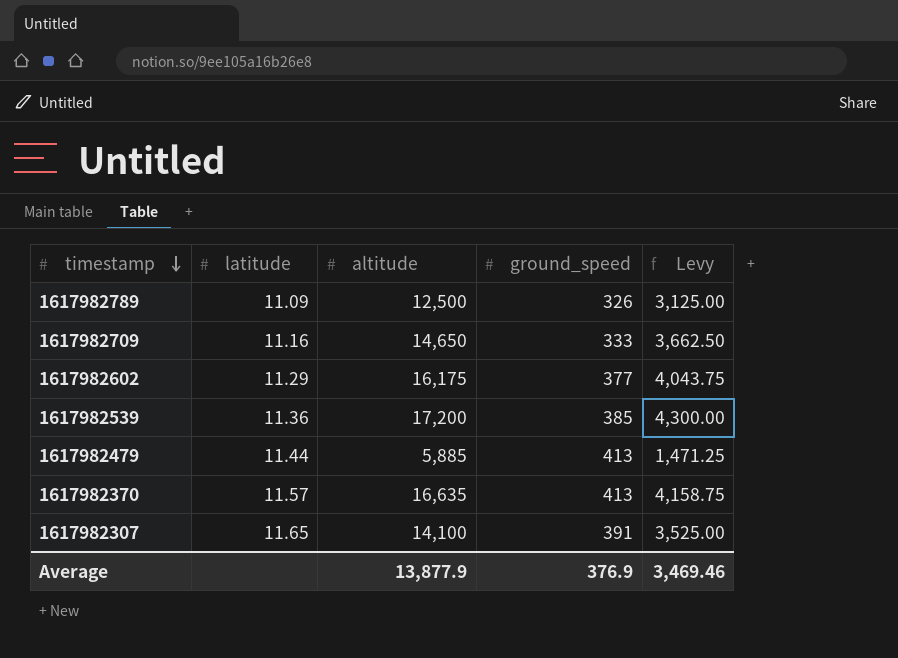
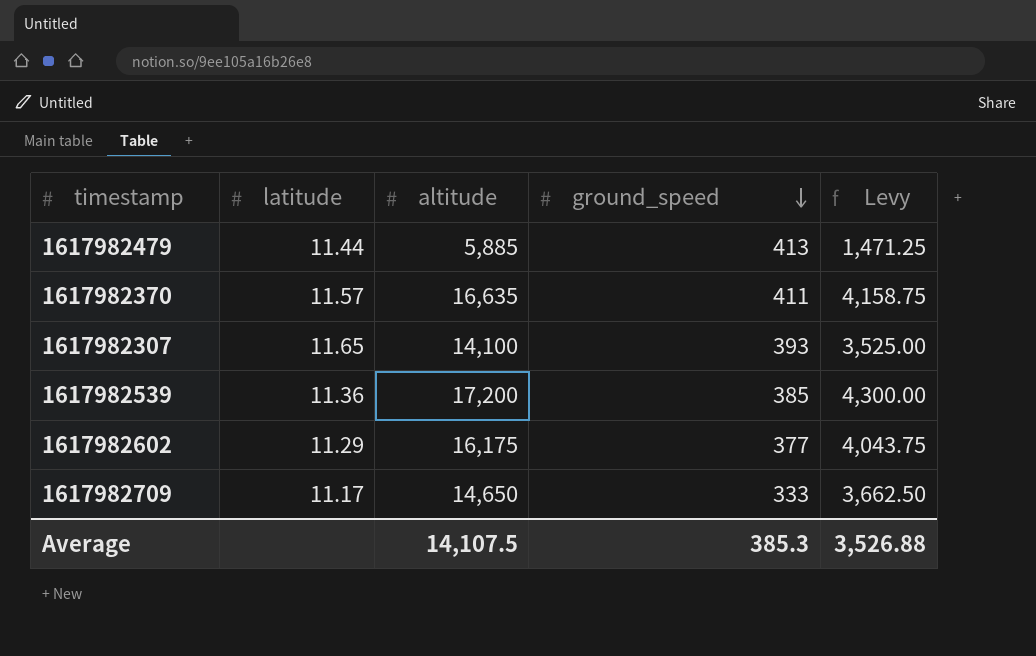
row order: timestamp descending -> ground_speed descending
row 1617982789: 11.09 | 12,500 | 326 | 3,125.00 -> none
1617982370 | ground_speed: 413 -> 411
1617982307 | ground_speed: 391 -> 393
1617982709 | latitude: 11.16 -> 11.17
Average | altitude: 13,877.9 -> 14,107.5
Average | ground_speed: 376.9 -> 385.3
Average | Levy: 3,469.46 -> 3,526.88

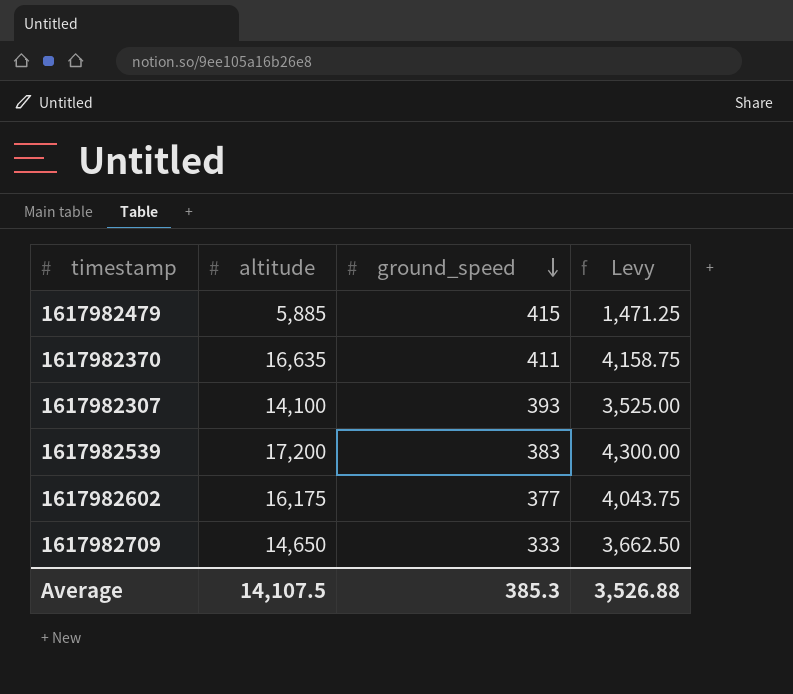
column latitude | position: 2 -> none
1617982479 | ground_speed: 413 -> 415
1617982539 | ground_speed: 385 -> 383

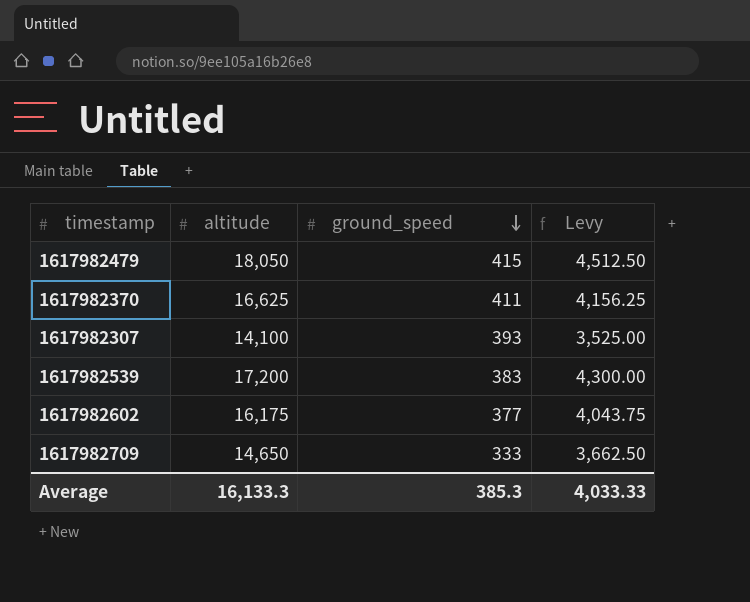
1617982479 | altitude: 5,885 -> 18,050
1617982479 | Levy: 1,471.25 -> 4,512.50
1617982370 | altitude: 16,635 -> 16,625
1617982370 | Levy: 4,158.75 -> 4,156.25
Average | altitude: 14,107.5 -> 16,133.3
Average | Levy: 3,526.88 -> 4,033.33

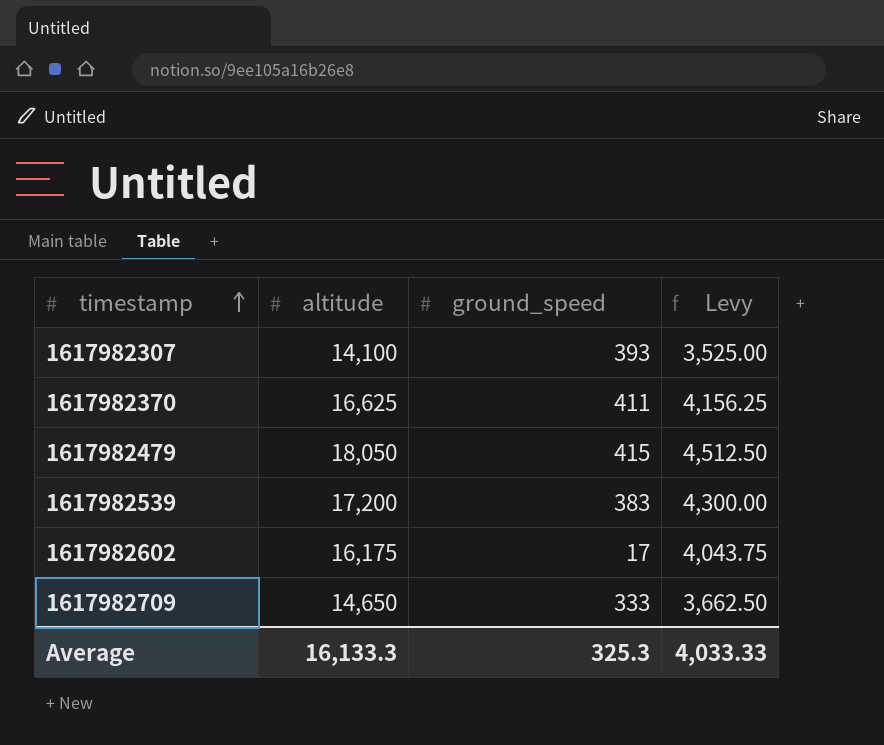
row order: ground_speed descending -> timestamp ascending
1617982602 | ground_speed: 377 -> 17
Average | ground_speed: 385.3 -> 325.3

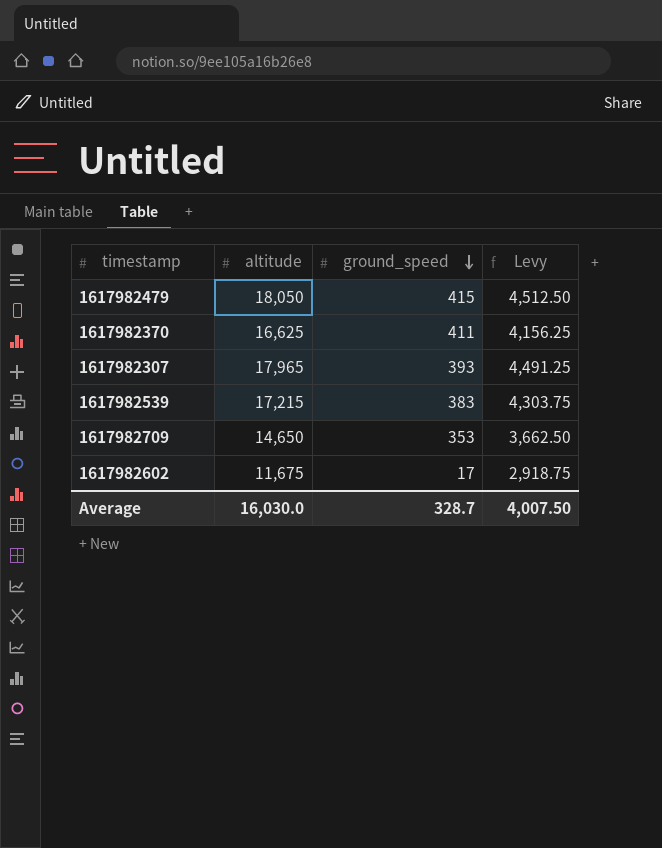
row order: timestamp ascending -> ground_speed descending
1617982307 | altitude: 14,100 -> 17,965
1617982307 | Levy: 3,525.00 -> 4,491.25
1617982539 | altitude: 17,200 -> 17,215
1617982539 | Levy: 4,300.00 -> 4,303.75
1617982709 | ground_speed: 333 -> 353
1617982602 | altitude: 16,175 -> 11,675
1617982602 | Levy: 4,043.75 -> 2,918.75
Average | altitude: 16,133.3 -> 16,030.0
Average | ground_speed: 325.3 -> 328.7
Average | Levy: 4,033.33 -> 4,007.50

